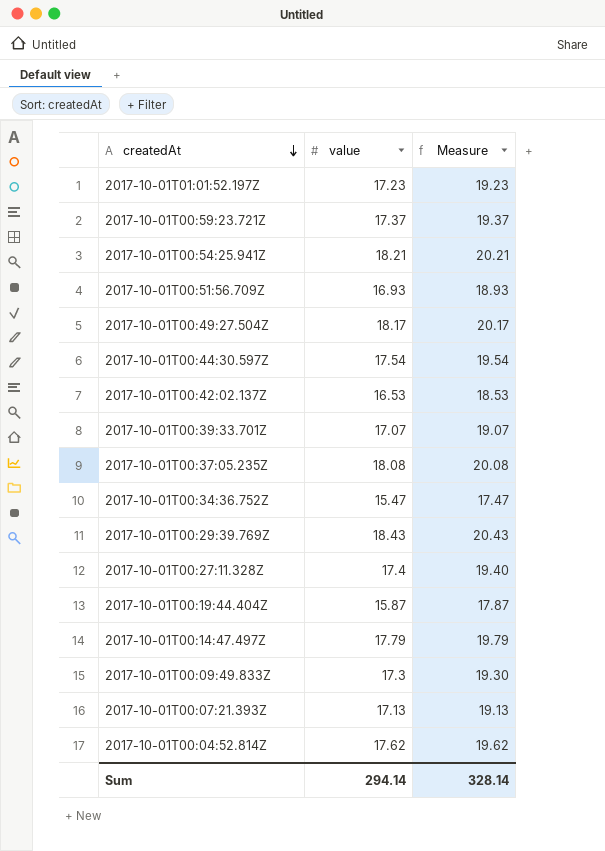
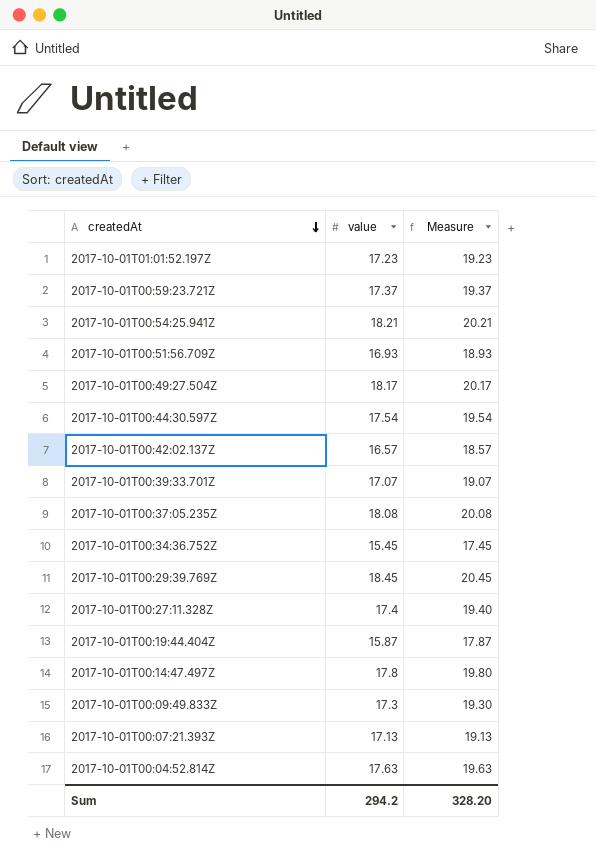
2017-10-01T00:42:02.137Z | value: 16.53 -> 16.57
2017-10-01T00:42:02.137Z | Measure: 18.53 -> 18.57
2017-10-01T00:34:36.752Z | value: 15.47 -> 15.45
2017-10-01T00:34:36.752Z | Measure: 17.47 -> 17.45
2017-10-01T00:29:39.769Z | value: 18.43 -> 18.45
2017-10-01T00:29:39.769Z | Measure: 20.43 -> 20.45
2017-10-01T00:14:47.497Z | value: 17.79 -> 17.8
2017-10-01T00:14:47.497Z | Measure: 19.79 -> 19.80
2017-10-01T00:04:52.814Z | value: 17.62 -> 17.63
2017-10-01T00:04:52.814Z | Measure: 19.62 -> 19.63
Sum | value: 294.14 -> 294.2
Sum | Measure: 328.14 -> 328.20

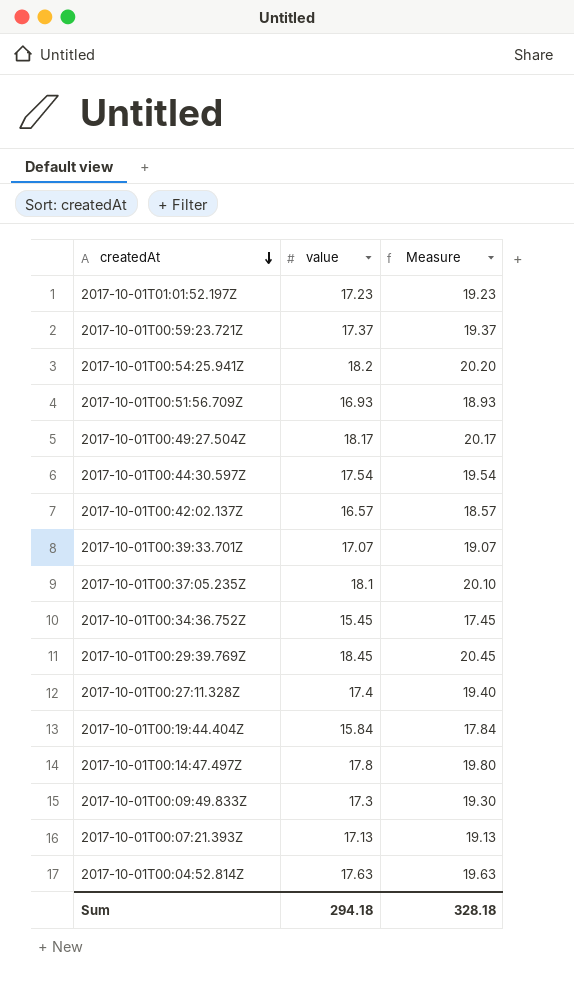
2017-10-01T00:54:25.941Z | value: 18.21 -> 18.2
2017-10-01T00:54:25.941Z | Measure: 20.21 -> 20.20
2017-10-01T00:37:05.235Z | value: 18.08 -> 18.1
2017-10-01T00:37:05.235Z | Measure: 20.08 -> 20.10
2017-10-01T00:19:44.404Z | value: 15.87 -> 15.84
2017-10-01T00:19:44.404Z | Measure: 17.87 -> 17.84
Sum | value: 294.2 -> 294.18
Sum | Measure: 328.20 -> 328.18

